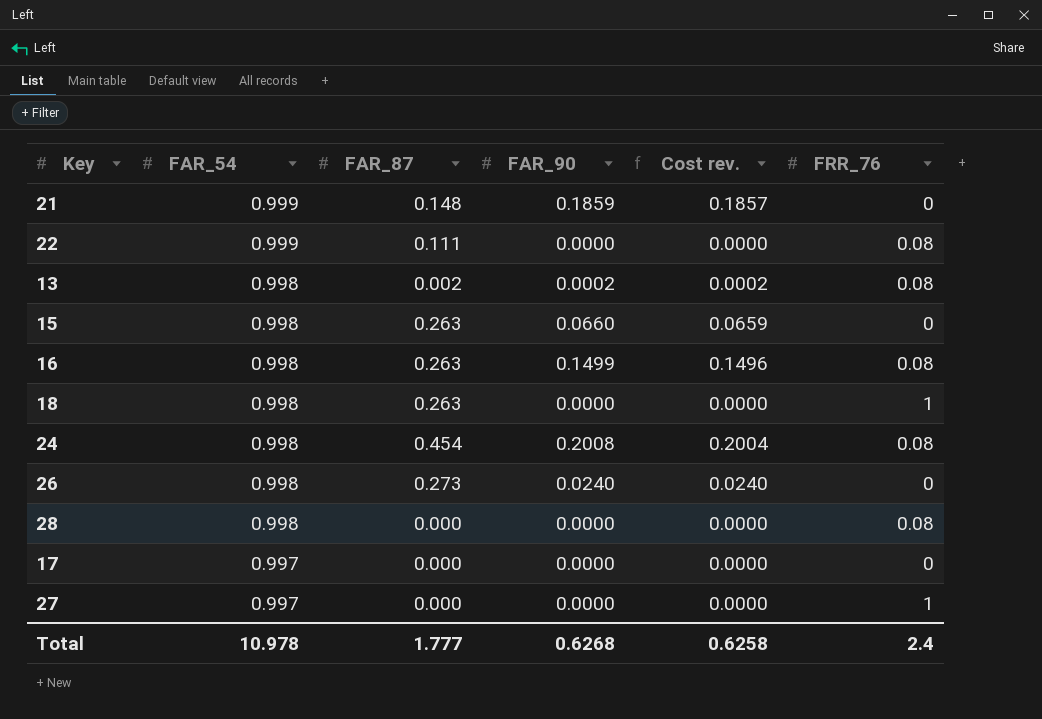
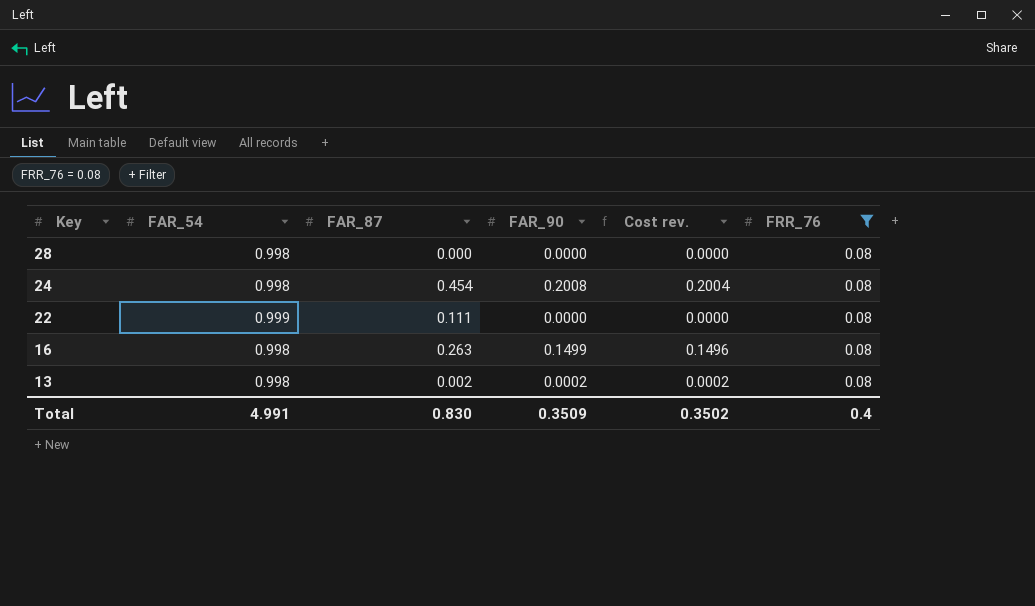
filter: none -> FRR_76 = 0.08
row order: FAR_54 descending -> Key descending
Total | FAR_54: 10.978 -> 4.991
Total | FAR_87: 1.777 -> 0.830
Total | FAR_90: 0.6268 -> 0.3509
Total | Cost rev.: 0.6258 -> 0.3502
Total | FRR_76: 2.4 -> 0.4

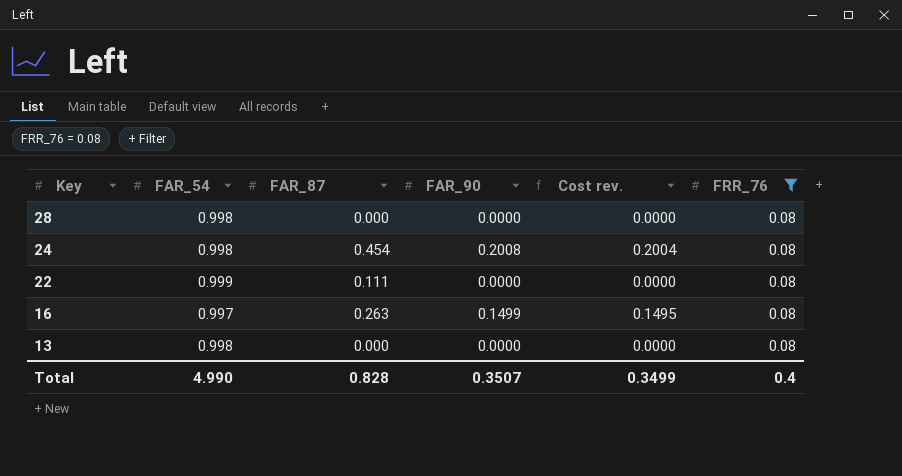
16 | FAR_54: 0.998 -> 0.997
16 | Cost rev.: 0.1496 -> 0.1495
13 | FAR_87: 0.002 -> 0.000
13 | FAR_90: 0.0002 -> 0.0000
13 | Cost rev.: 0.0002 -> 0.0000
Total | FAR_54: 4.991 -> 4.990
Total | FAR_87: 0.830 -> 0.828
Total | FAR_90: 0.3509 -> 0.3507
Total | Cost rev.: 0.3502 -> 0.3499

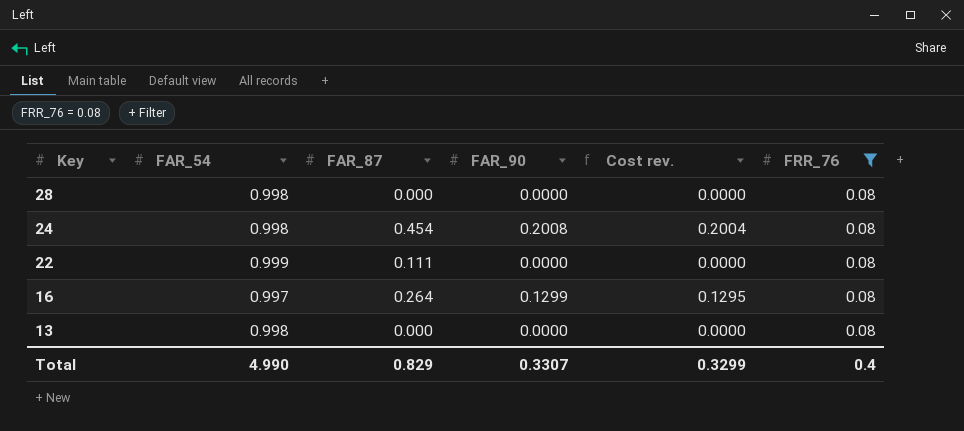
16 | FAR_87: 0.263 -> 0.264
16 | FAR_90: 0.1499 -> 0.1299
16 | Cost rev.: 0.1495 -> 0.1295
Total | FAR_87: 0.828 -> 0.829
Total | FAR_90: 0.3507 -> 0.3307
Total | Cost rev.: 0.3499 -> 0.3299

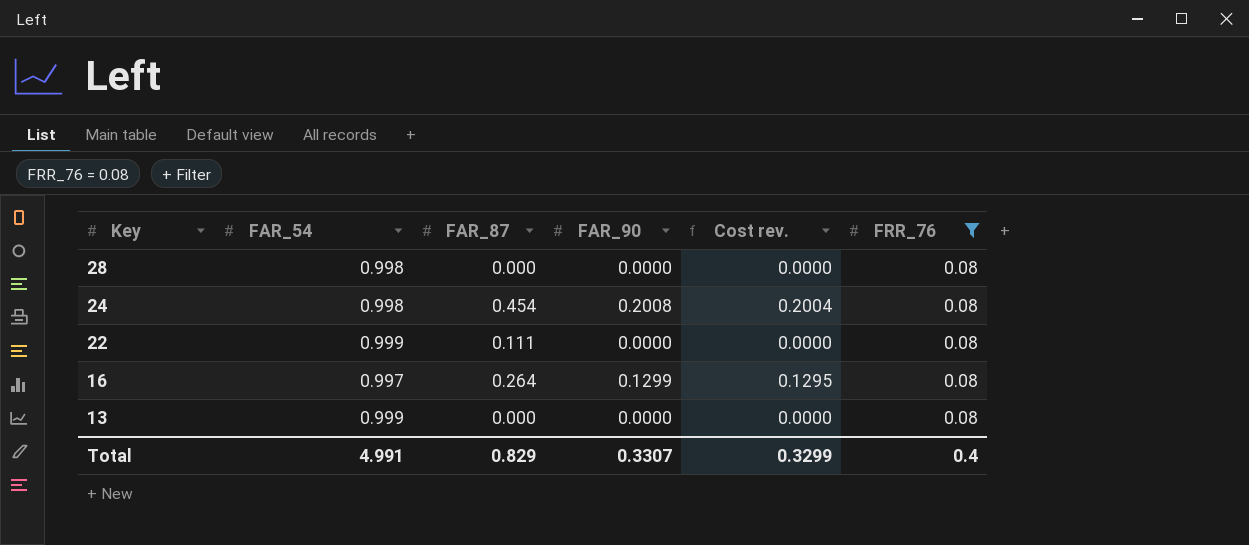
13 | FAR_54: 0.998 -> 0.999
Total | FAR_54: 4.990 -> 4.991

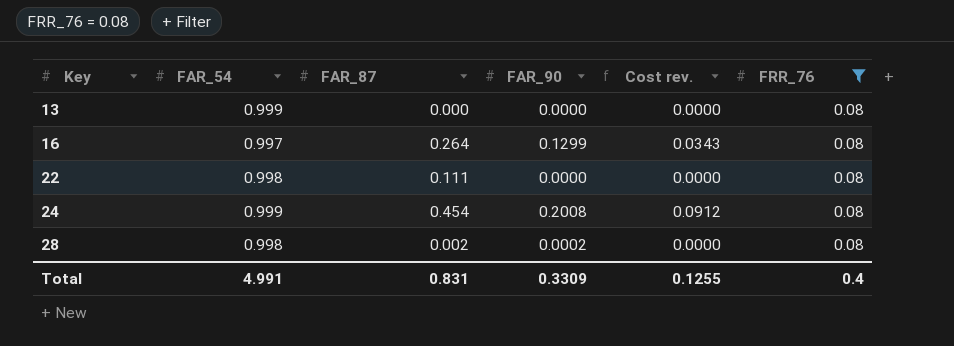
row order: Key descending -> Key ascending
column Cost rev. | formula: [FAR_54] * [FAR_90] -> [FAR_87] * [FAR_90]
22 | FAR_54: 0.999 -> 0.998
24 | FAR_54: 0.998 -> 0.999
28 | FAR_87: 0.000 -> 0.002
28 | FAR_90: 0.0000 -> 0.0002
Total | FAR_87: 0.829 -> 0.831
Total | FAR_90: 0.3307 -> 0.3309
Total | Cost rev.: 0.3299 -> 0.1255

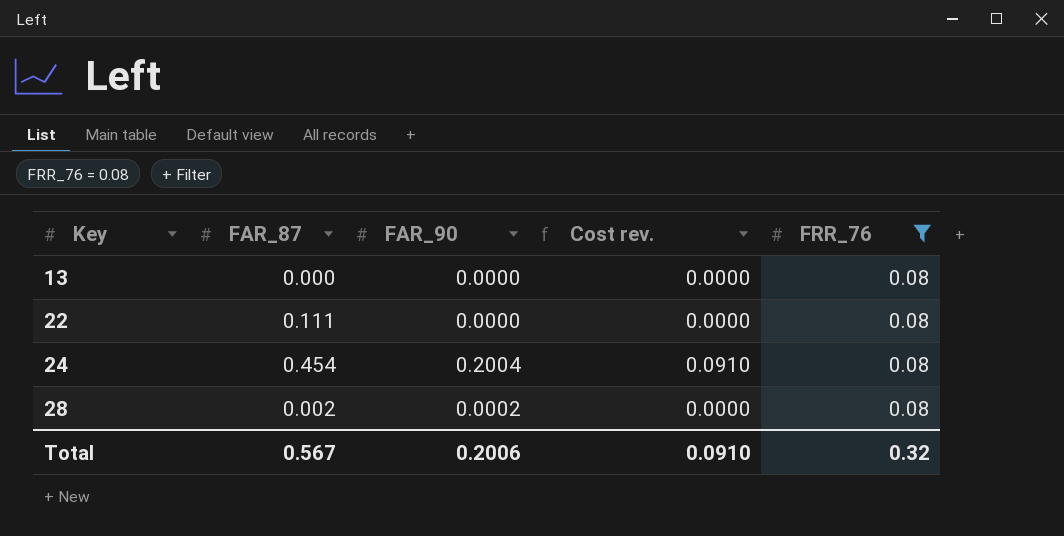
column FAR_54 | position: 2 -> none
row 16: 0.997 | 0.264 | 0.1299 | 0.0343 | 0.08 -> none
24 | FAR_90: 0.2008 -> 0.2004
24 | Cost rev.: 0.0912 -> 0.0910
Total | FAR_87: 0.831 -> 0.567
Total | FAR_90: 0.3309 -> 0.2006
Total | Cost rev.: 0.1255 -> 0.0910
Total | FRR_76: 0.4 -> 0.32

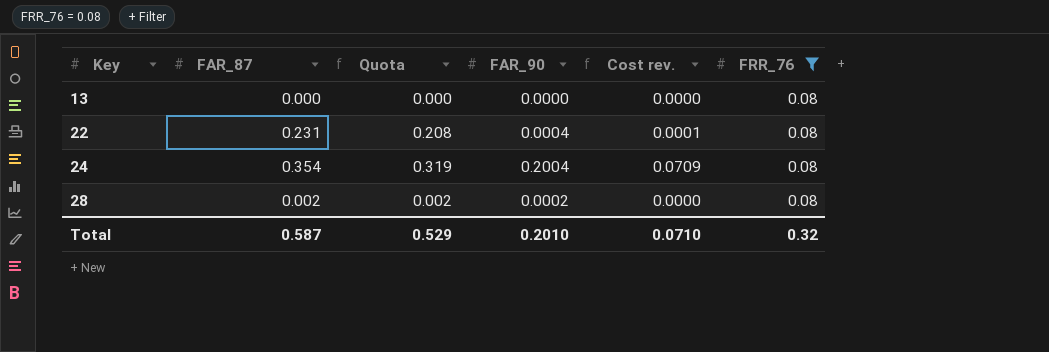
column Quota | formula: none -> [FAR_87] * 0.9
22 | FAR_87: 0.111 -> 0.231
22 | FAR_90: 0.0000 -> 0.0004
22 | Cost rev.: 0.0000 -> 0.0001
24 | FAR_87: 0.454 -> 0.354
24 | Cost rev.: 0.0910 -> 0.0709
Total | FAR_87: 0.567 -> 0.587
Total | FAR_90: 0.2006 -> 0.2010
Total | Cost rev.: 0.0910 -> 0.0710

